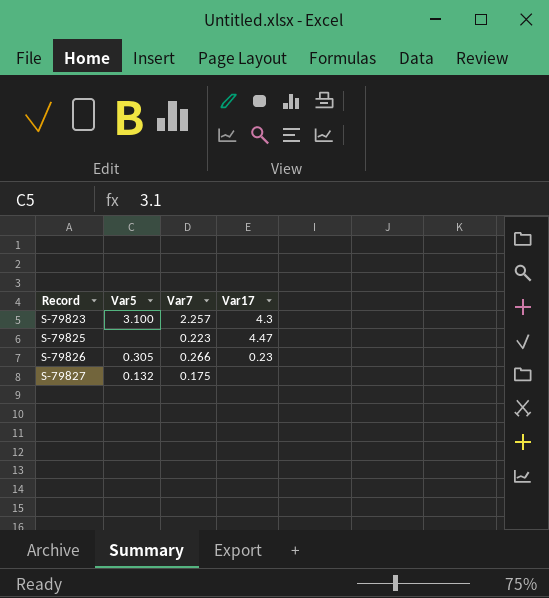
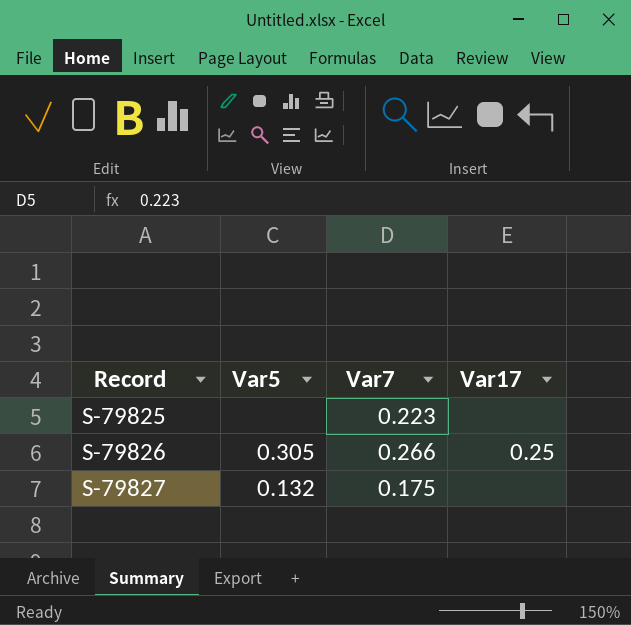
row S-79823: 3.100 | 2.257 | 4.3 -> none
S-79825 | Var17: 4.47 -> none
S-79826 | Var17: 0.23 -> 0.25

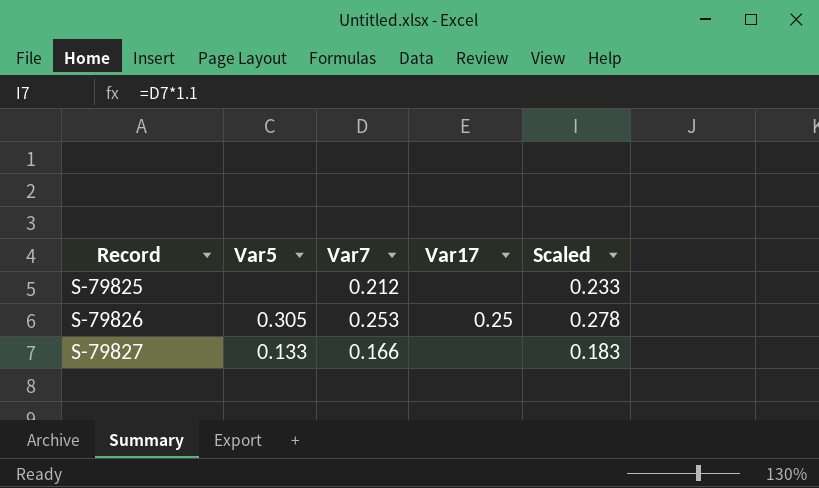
column Scaled | formula: none -> [Var7] * 1.1
S-79825 | Var7: 0.223 -> 0.212
S-79826 | Var7: 0.266 -> 0.253
S-79827 | Var5: 0.132 -> 0.133
S-79827 | Var7: 0.175 -> 0.166

